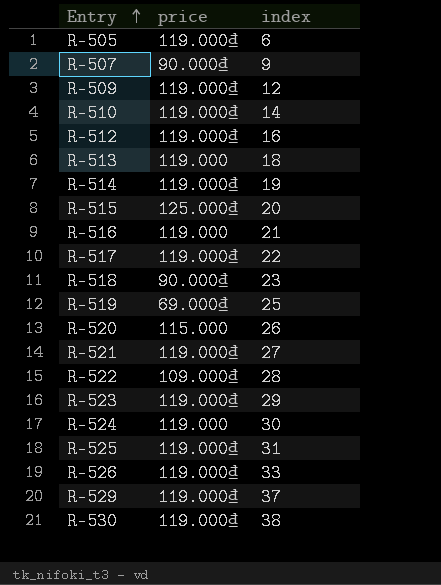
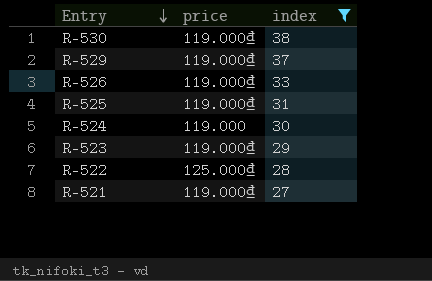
filter: none -> index >= 27
row order: Entry ascending -> Entry descending
R-522 | price: 109.000₫ -> 125.000₫

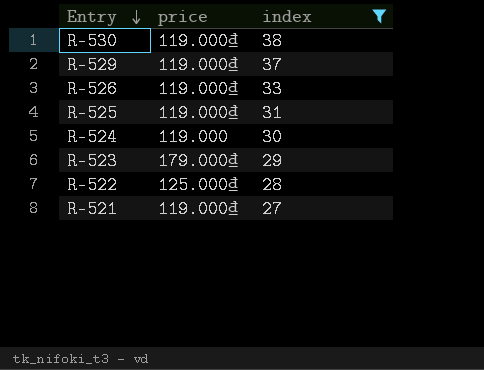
R-523 | price: 119.000₫ -> 179.000₫

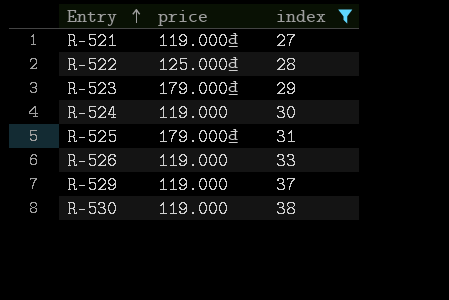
row order: Entry descending -> Entry ascending
R-525 | price: 119.000₫ -> 179.000₫
R-526 | price: 119.000₫ -> 119.000
R-529 | price: 119.000₫ -> 119.000
R-530 | price: 119.000₫ -> 119.000

